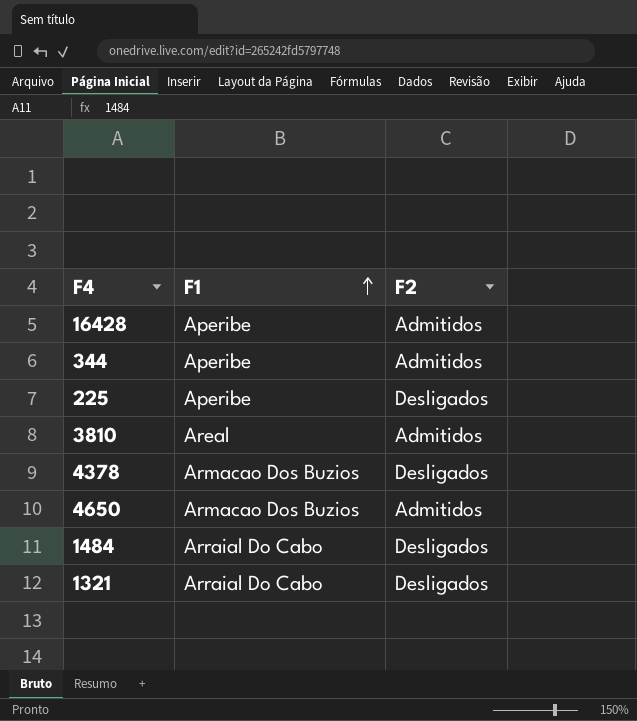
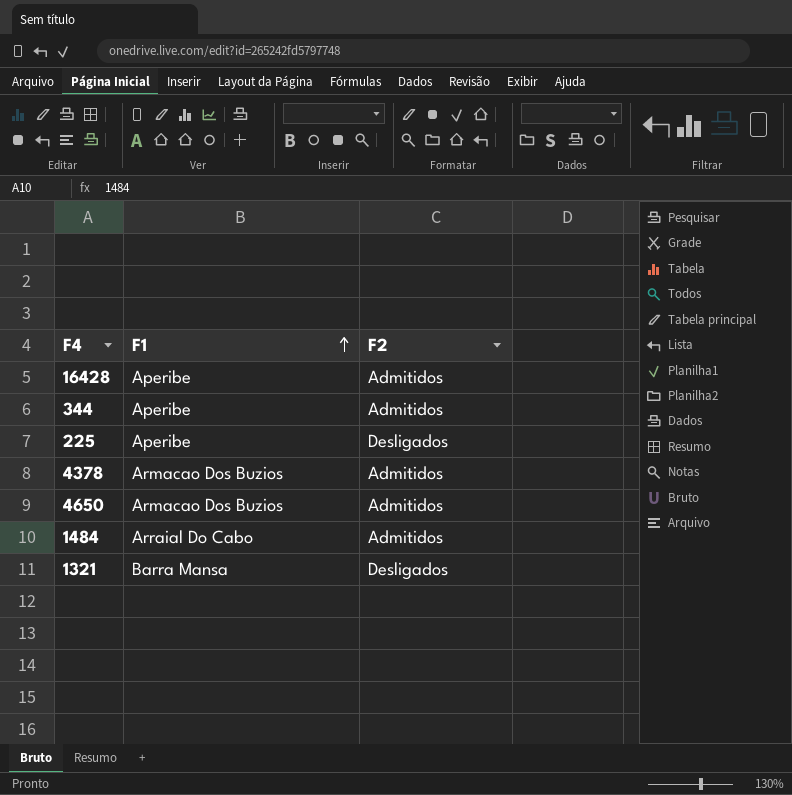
row 3810: Areal | Admitidos -> none
4378 | F2: Desligados -> Admitidos
1484 | F2: Desligados -> Admitidos
1321 | F1: Arraial Do Cabo -> Barra Mansa

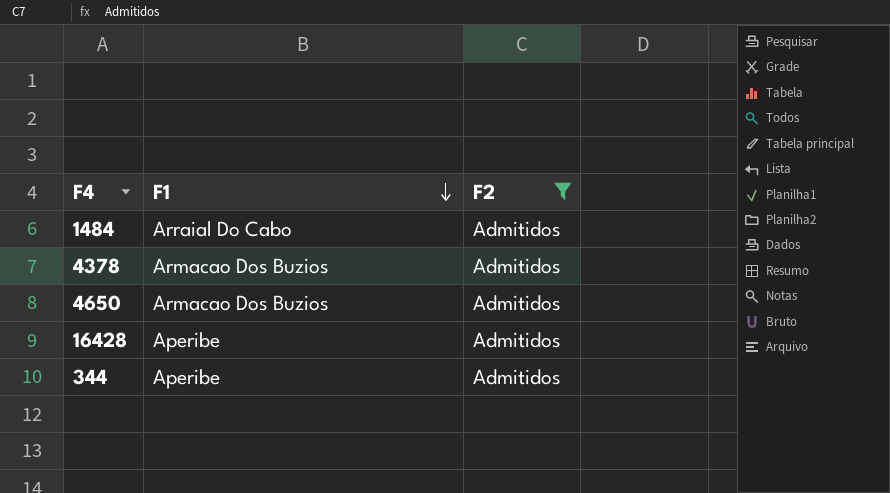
filter: none -> F2 = Admitidos
row order: F1 ascending -> F1 descending

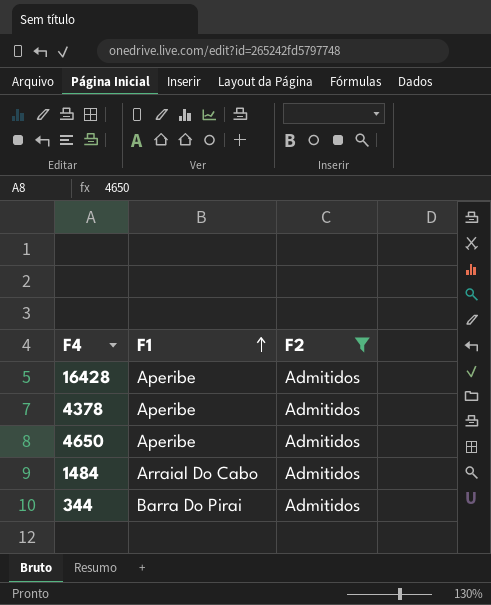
row order: F1 descending -> F1 ascending
4378 | F1: Armacao Dos Buzios -> Aperibe
4650 | F1: Armacao Dos Buzios -> Aperibe
344 | F1: Aperibe -> Barra Do Pirai

